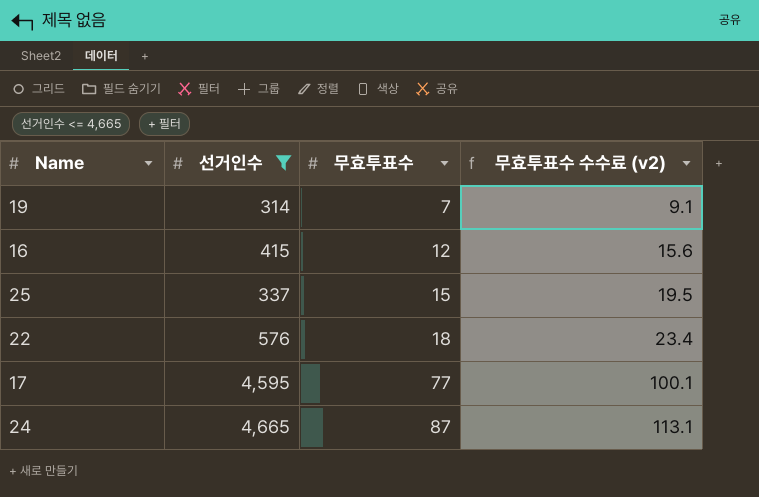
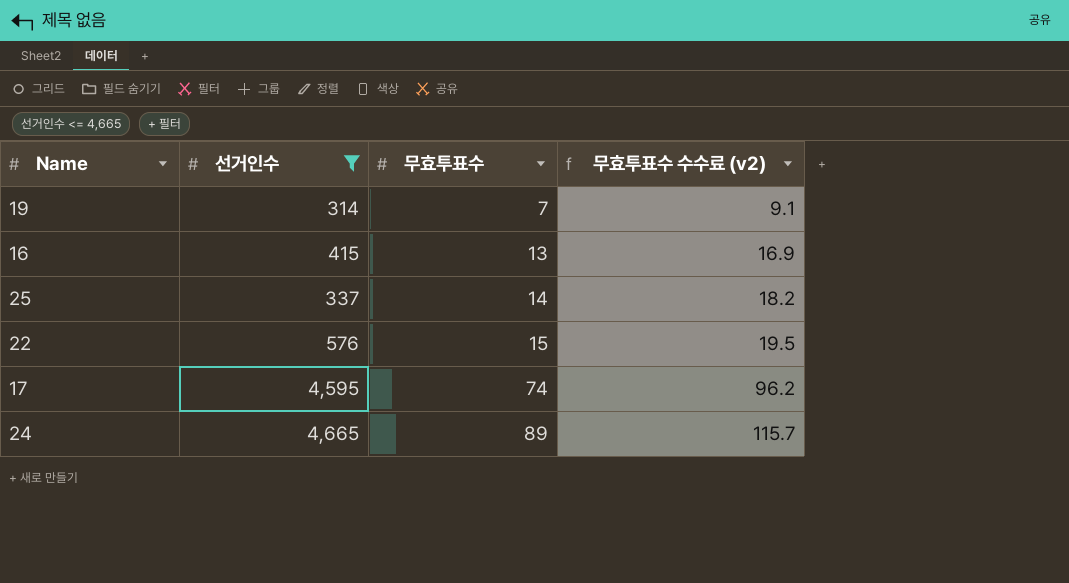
16 | 무효투표수: 12 -> 13
16 | 무효투표수 수수료 (v2): 15.6 -> 16.9
25 | 무효투표수: 15 -> 14
25 | 무효투표수 수수료 (v2): 19.5 -> 18.2
22 | 무효투표수: 18 -> 15
22 | 무효투표수 수수료 (v2): 23.4 -> 19.5
17 | 무효투표수: 77 -> 74
17 | 무효투표수 수수료 (v2): 100.1 -> 96.2
24 | 무효투표수: 87 -> 89
24 | 무효투표수 수수료 (v2): 113.1 -> 115.7

